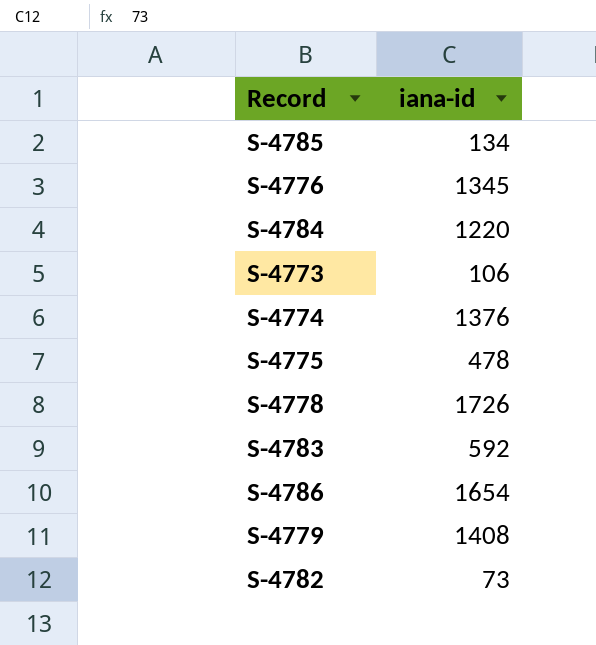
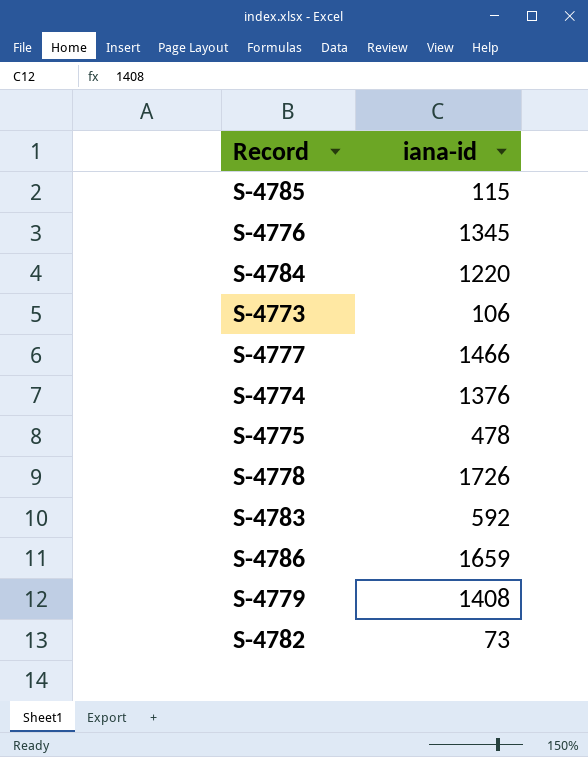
S-4785 | iana-id: 134 -> 115
row S-4777: none -> 1466
S-4786 | iana-id: 1654 -> 1659

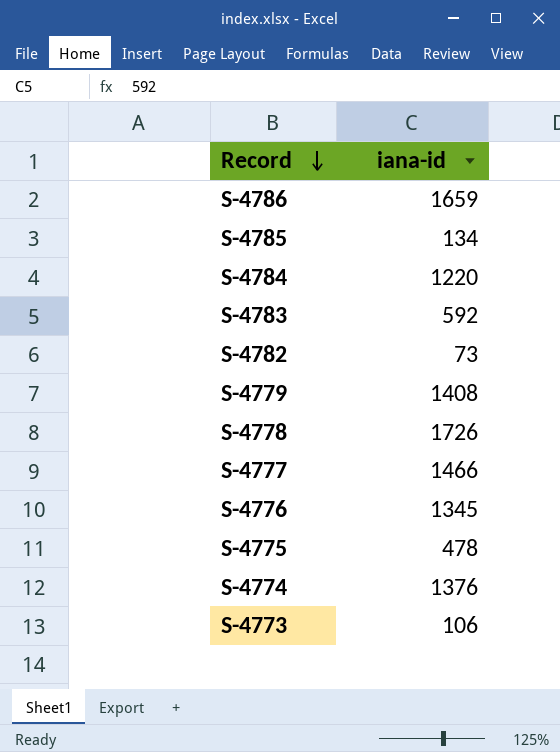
row order: none -> Record descending
S-4785 | iana-id: 115 -> 134

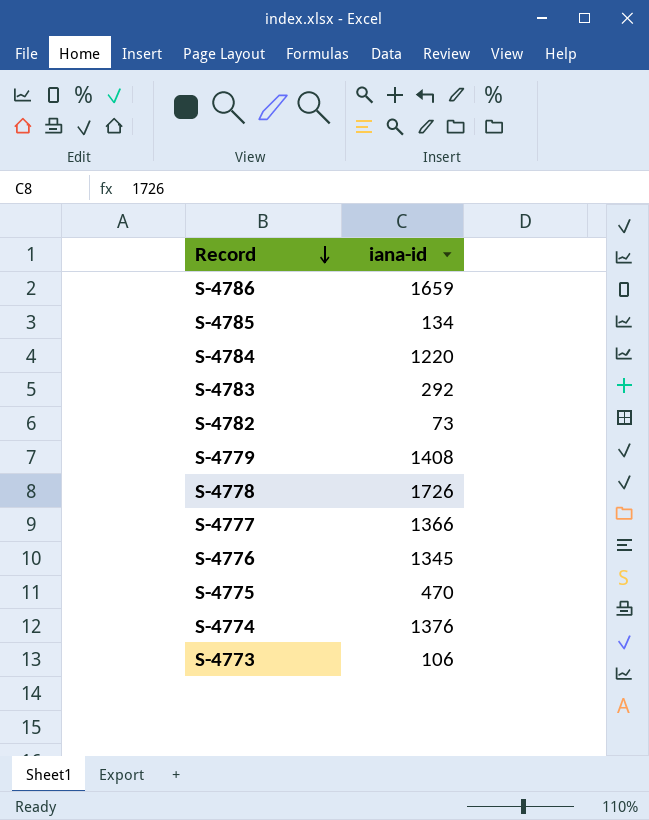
S-4783 | iana-id: 592 -> 292
S-4777 | iana-id: 1466 -> 1366
S-4775 | iana-id: 478 -> 470

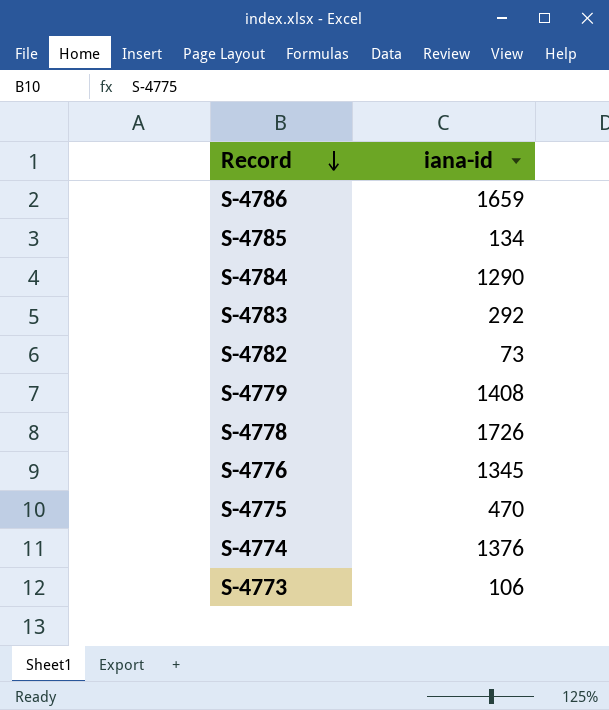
row S-4777: 1366 -> none
S-4784 | iana-id: 1220 -> 1290

